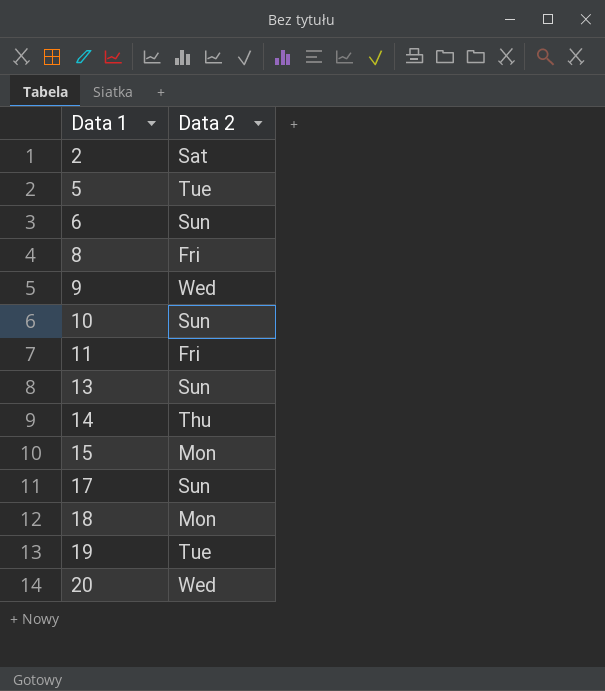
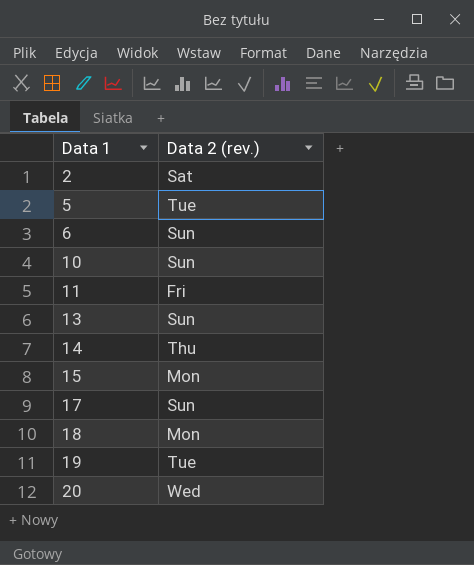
column name: Data 2 -> Data 2 (rev.)
row 8: Fri -> none
row 9: Wed -> none

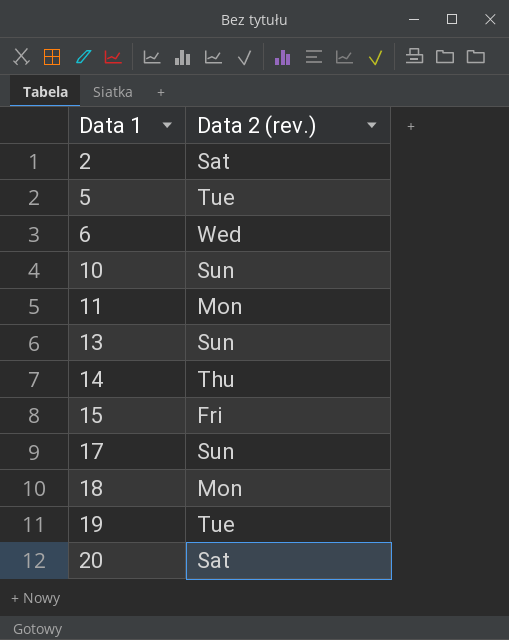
6 | Data 2 (rev.): Sun -> Wed
11 | Data 2 (rev.): Fri -> Mon
15 | Data 2 (rev.): Mon -> Fri
20 | Data 2 (rev.): Wed -> Sat

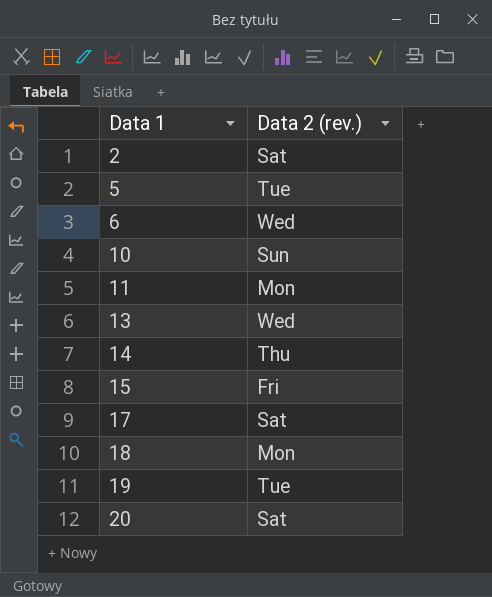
13 | Data 2 (rev.): Sun -> Wed
17 | Data 2 (rev.): Sun -> Sat

